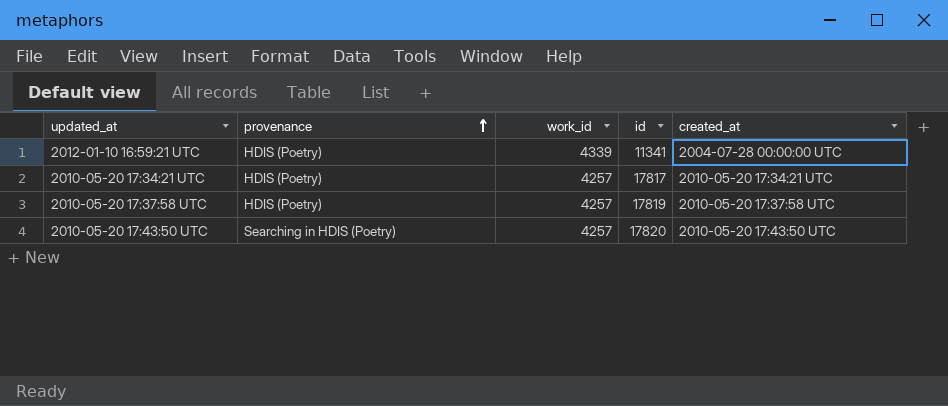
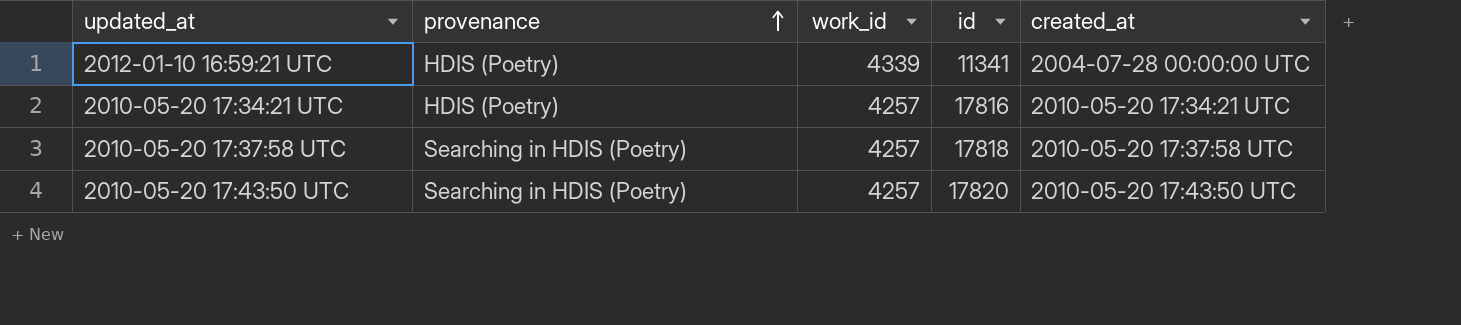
2010-05-20 17:34:21 UTC | id: 17817 -> 17816
2010-05-20 17:37:58 UTC | provenance: HDIS (Poetry) -> Searching in HDIS (Poetry)
2010-05-20 17:37:58 UTC | id: 17819 -> 17818

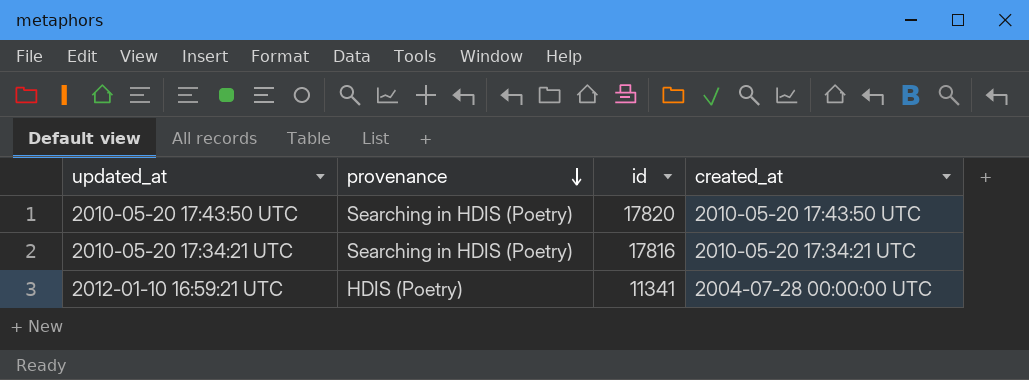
row order: provenance ascending -> provenance descending
column work_id | position: 3 -> none
row 2010-05-20 17:37:58 UTC: Searching in HDIS (Poetry) | 4257 | 17818 | 2010-05-20 17:37:58 UTC -> none
2010-05-20 17:34:21 UTC | provenance: HDIS (Poetry) -> Searching in HDIS (Poetry)

